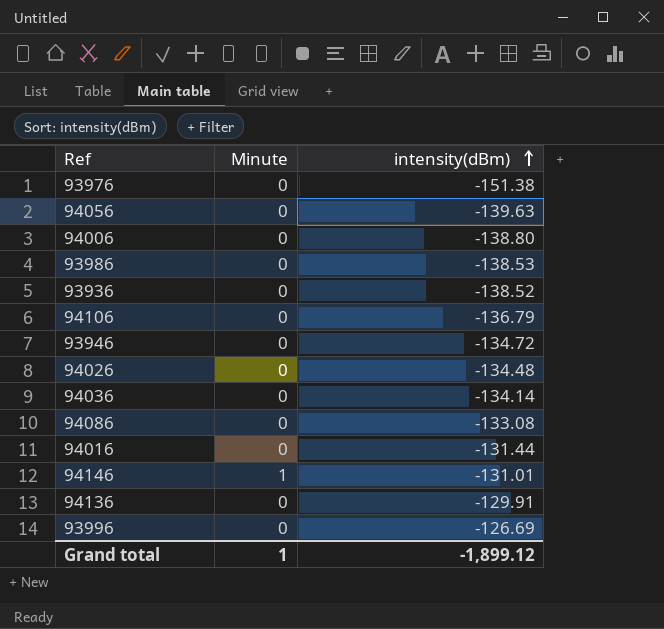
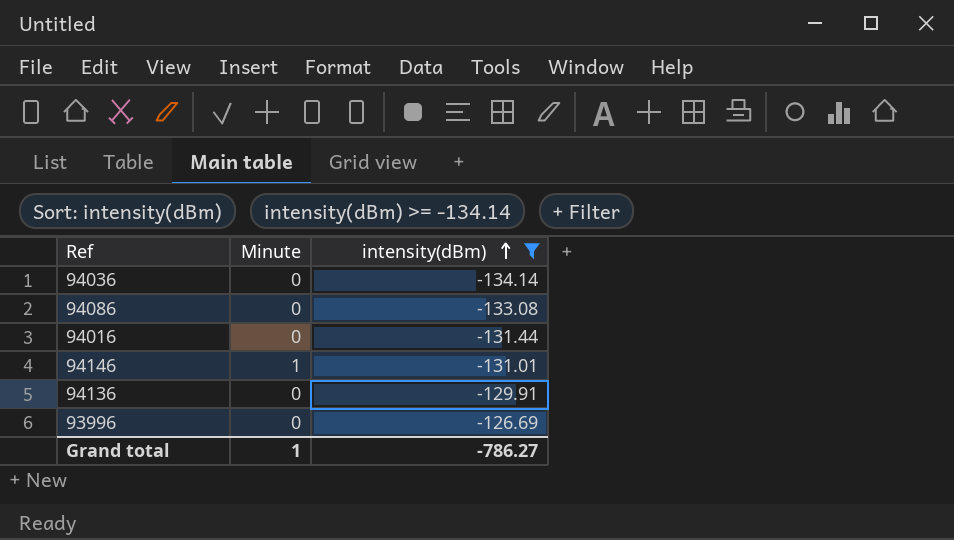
filter: none -> intensity(dBm) >= -134.14
Grand total | intensity(dBm): -1,899.12 -> -786.27

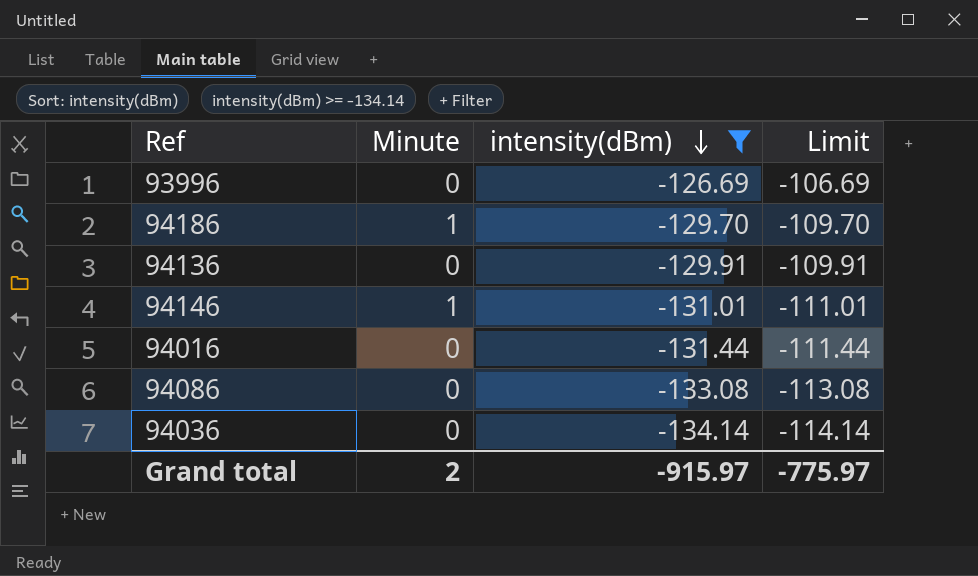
row order: intensity(dBm) ascending -> intensity(dBm) descending
column Limit | formula: none -> [intensity(dBm)] + 20
row 94186: none -> 1 | -129.70 | -109.70
Grand total | Minute: 1 -> 2
Grand total | intensity(dBm): -786.27 -> -915.97

